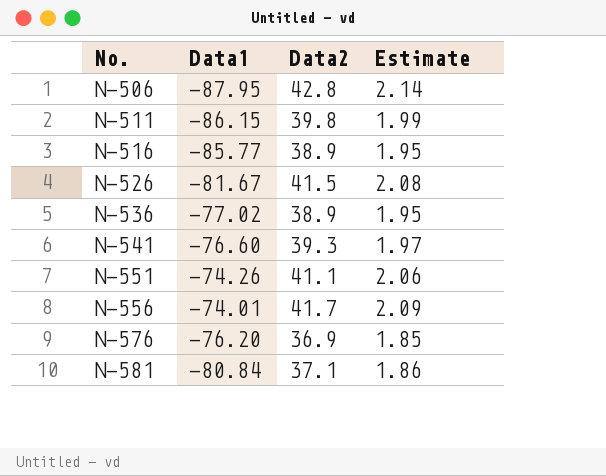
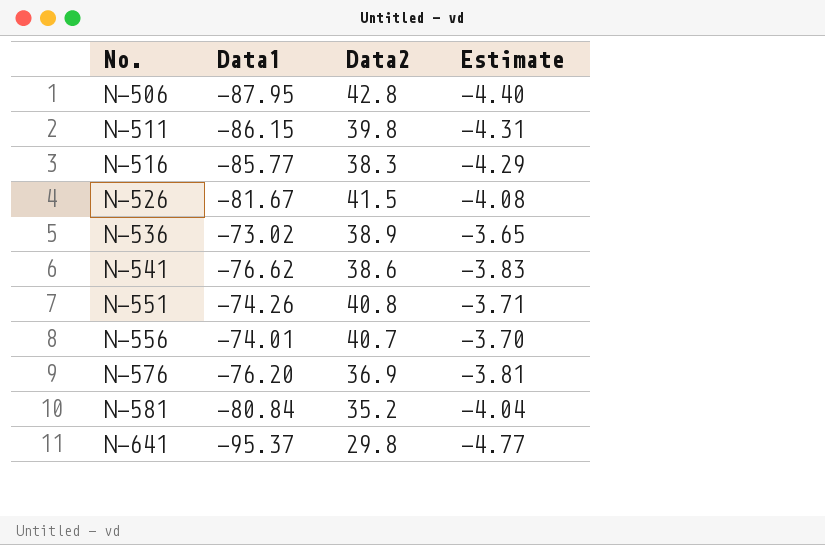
column Estimate | formula: [Data2] * 0.05 -> [Data1] * 0.05
N-516 | Data2: 38.9 -> 38.3
N-536 | Data1: -77.02 -> -73.02
N-541 | Data1: -76.60 -> -76.62
N-541 | Data2: 39.3 -> 38.6
N-551 | Data2: 41.1 -> 40.8
N-556 | Data2: 41.7 -> 40.7
N-581 | Data2: 37.1 -> 35.2
row N-641: none -> -95.37 | 29.8 | -4.77

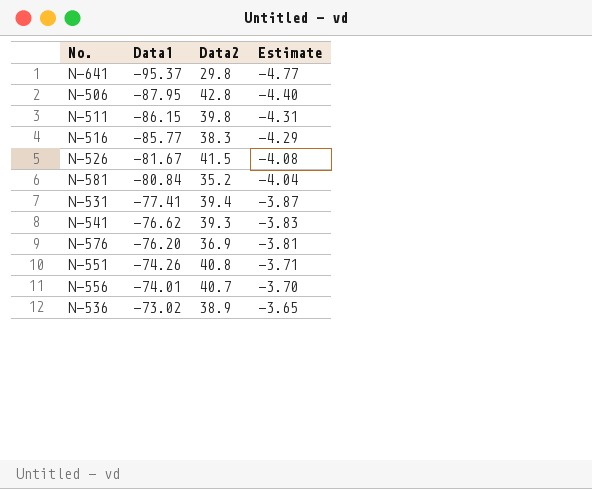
row order: No. ascending -> Data1 ascending
row N-531: none -> -77.41 | 39.4 | -3.87
N-541 | Data2: 38.6 -> 39.3

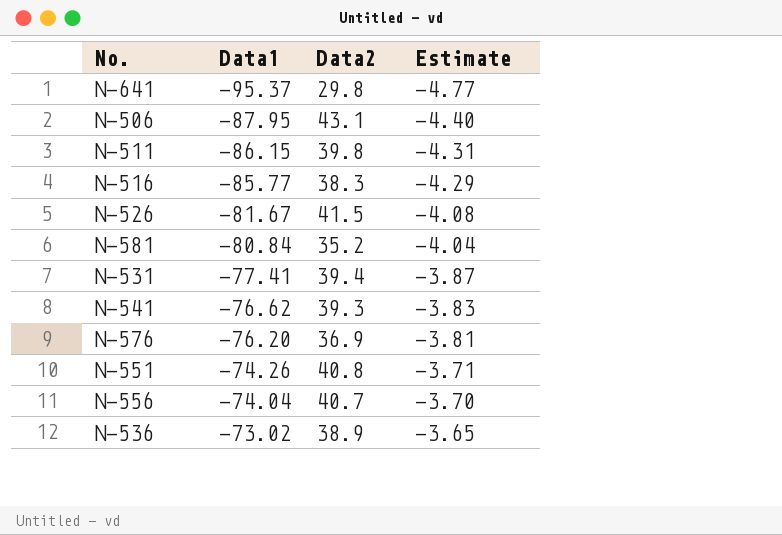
N-506 | Data2: 42.8 -> 43.1
N-556 | Data1: -74.01 -> -74.04

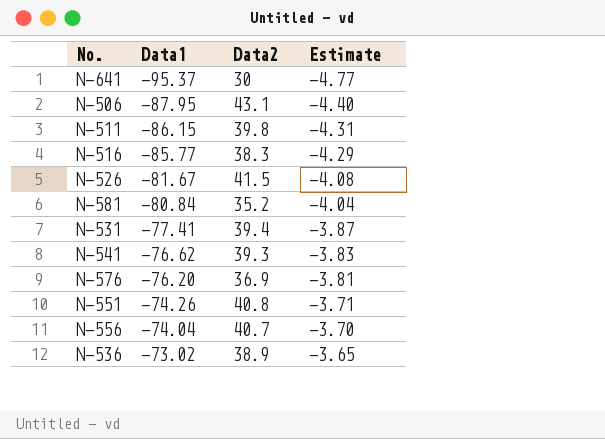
N-641 | Data2: 29.8 -> 30

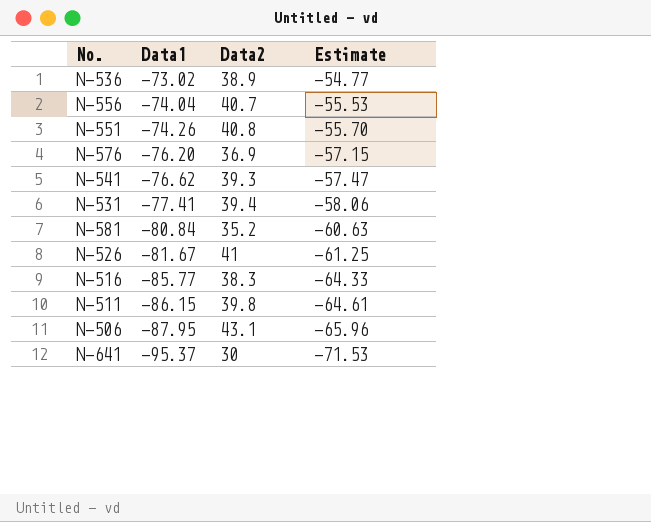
row order: Data1 ascending -> Data1 descending
column Estimate | formula: [Data1] * 0.05 -> [Data1] * 0.75
N-526 | Data2: 41.5 -> 41

